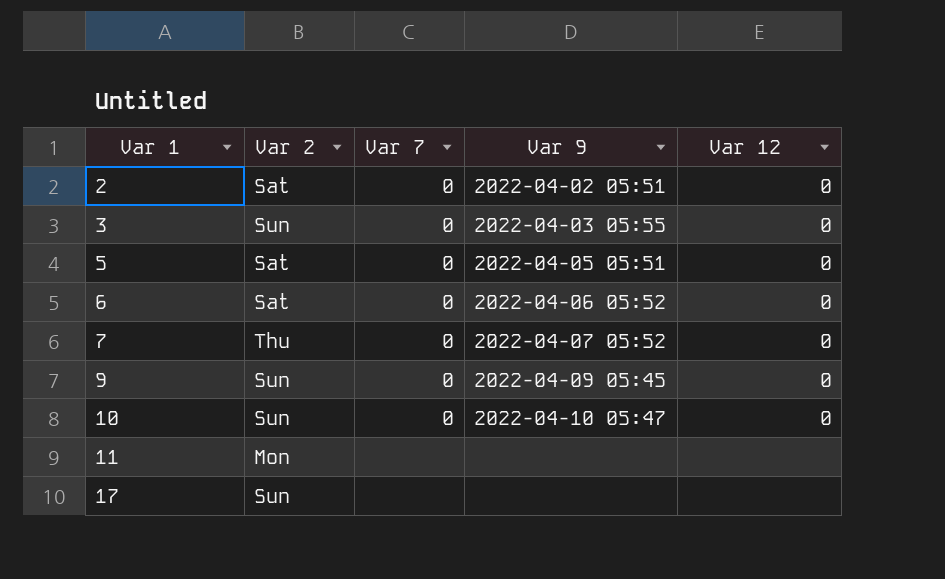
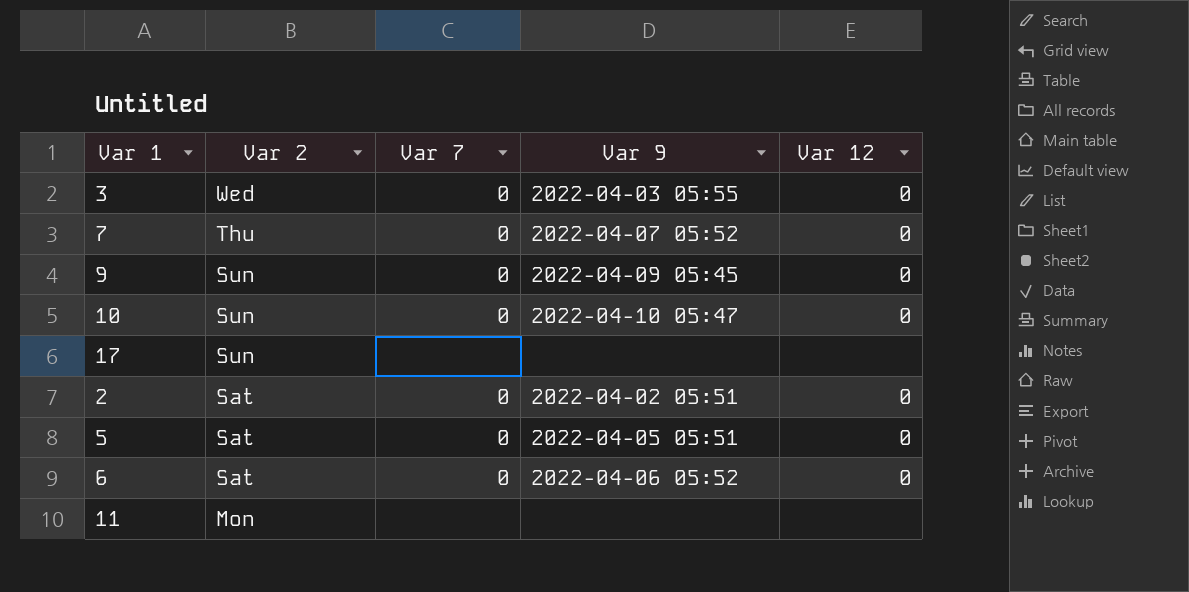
row order: Var 1 ascending -> Var 2 descending
3 | Var 2: Sun -> Wed

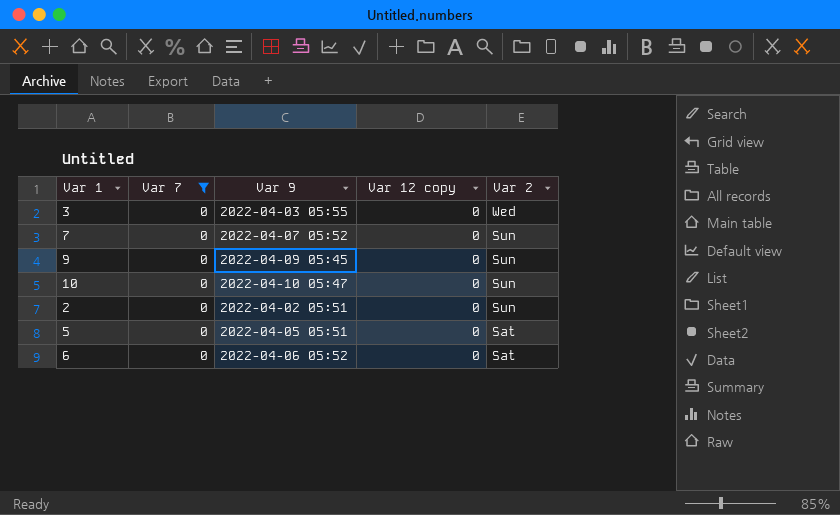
filter: none -> Var 7 = 0
column name: Var 12 -> Var 12 copy
column Var 2 | position: 2 -> 5
7 | Var 2: Thu -> Sun
2 | Var 2: Sat -> Sun

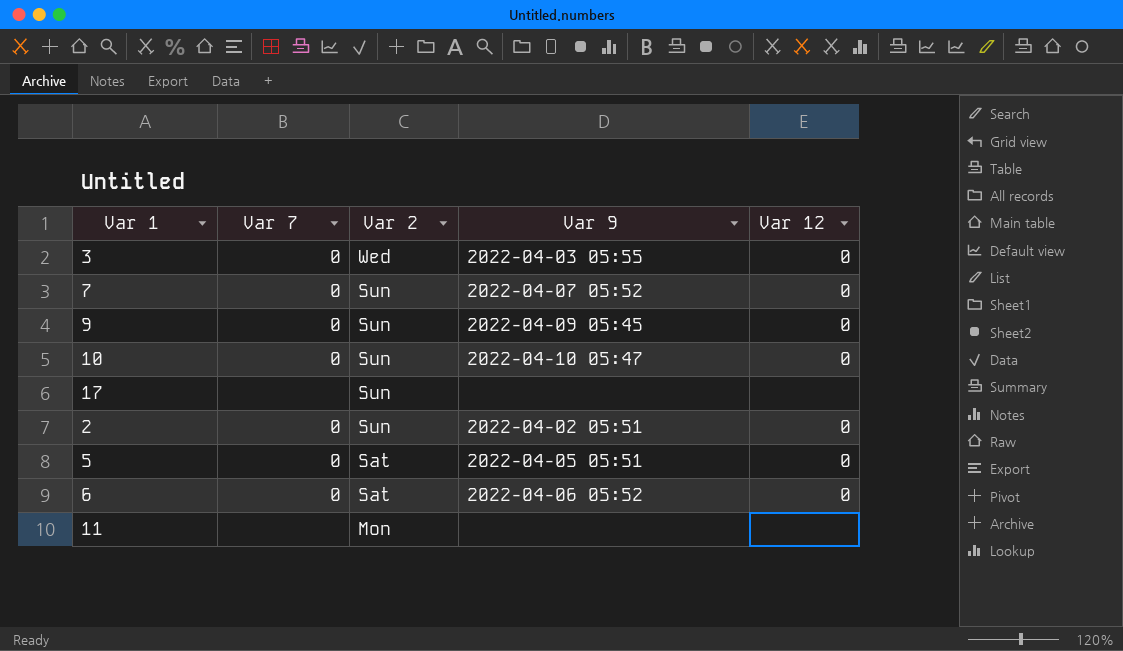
filter: Var 7 = 0 -> none
column Var 2 | position: 5 -> 3
column name: Var 12 copy -> Var 12

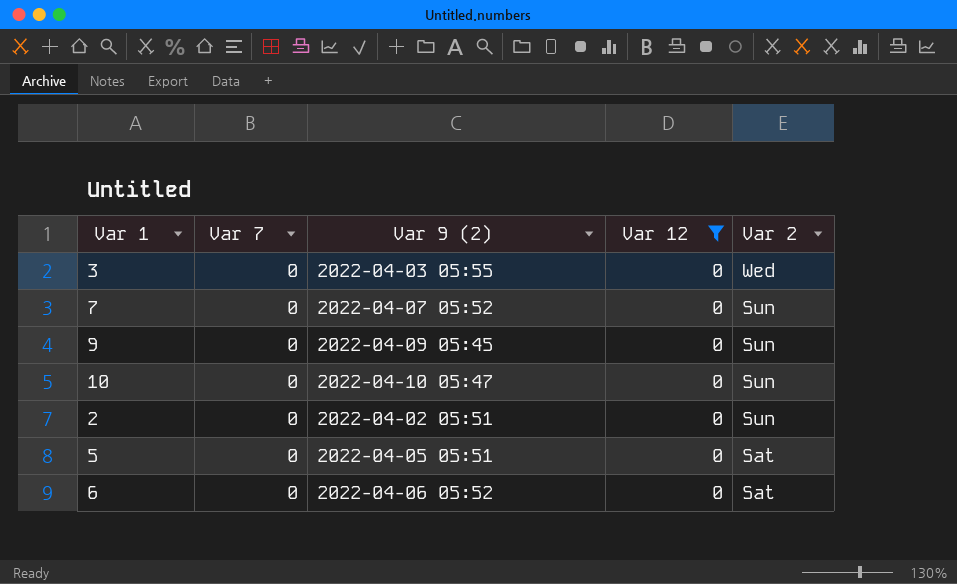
filter: none -> Var 12 = 0
column name: Var 9 -> Var 9 (2)
column Var 2 | position: 3 -> 5

